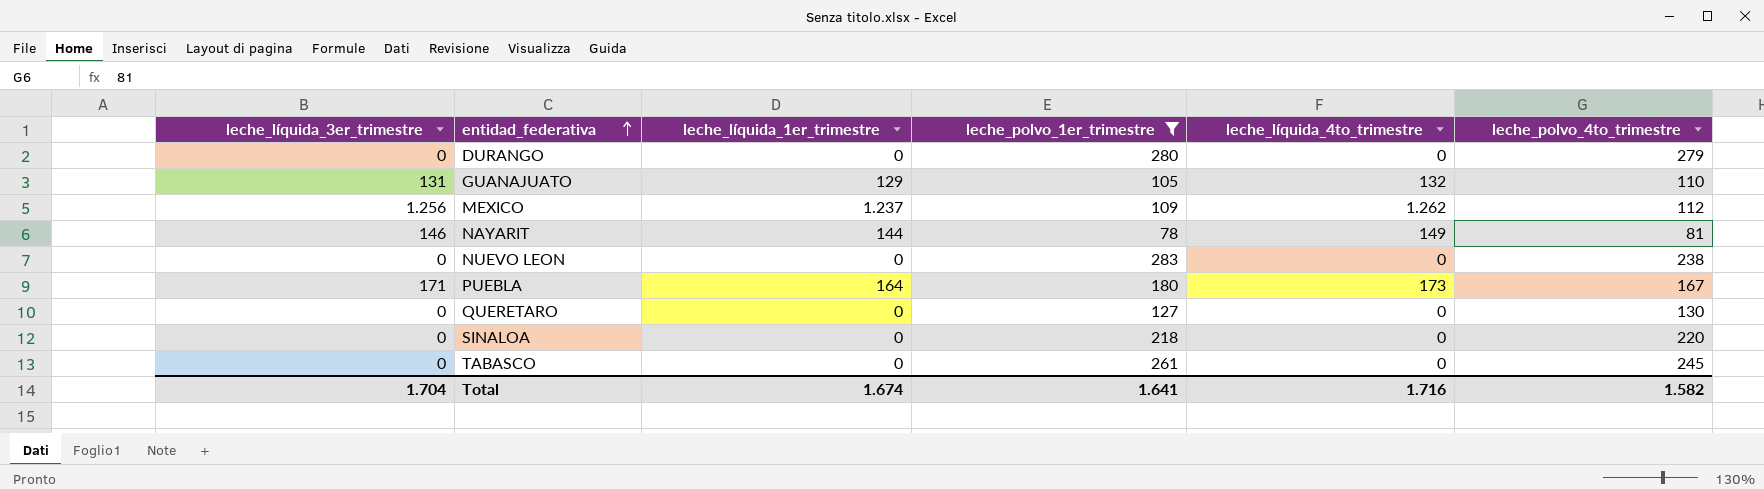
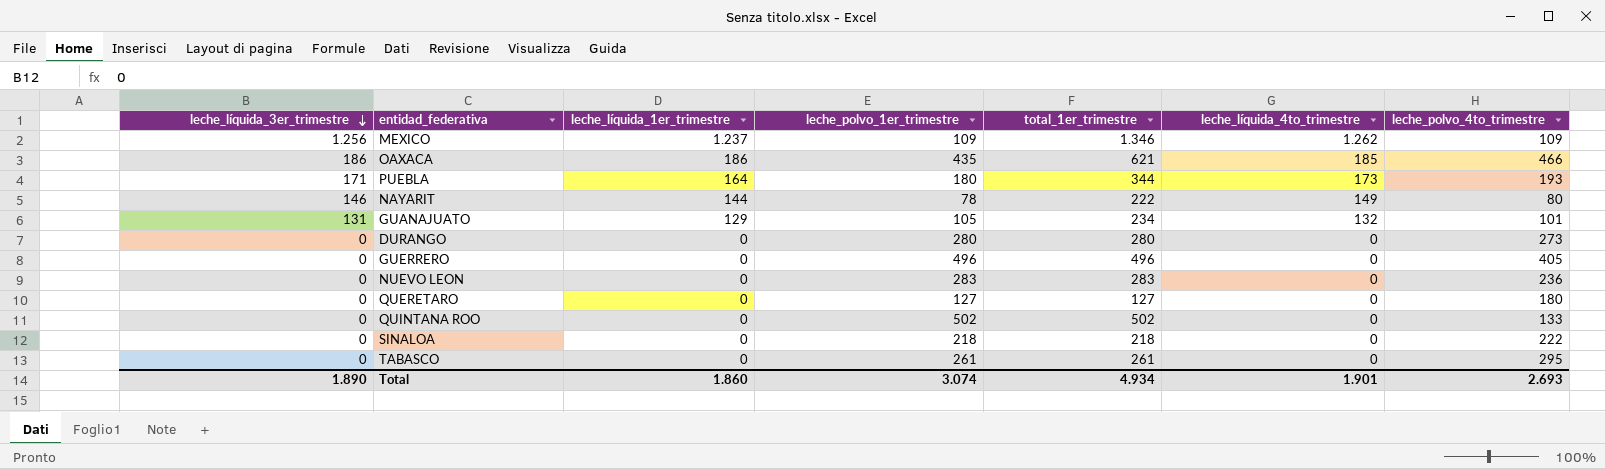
filter: leche_polvo_1er_trimestre <= 283 -> none
row order: entidad_federativa ascending -> leche_líquida_3er_trimestre descending
column total_1er_trimestre | formula: none -> [leche_líquida_1er_trimestre] + [leche_polvo_1er_trimestre]
MEXICO | leche_polvo_4to_trimestre: 112 -> 109
PUEBLA | leche_polvo_4to_trimestre: 167 -> 193
NAYARIT | leche_polvo_4to_trimestre: 81 -> 80
GUANAJUATO | leche_polvo_4to_trimestre: 110 -> 101
DURANGO | leche_polvo_4to_trimestre: 279 -> 273
NUEVO LEON | leche_polvo_4to_trimestre: 238 -> 236
QUERETARO | leche_polvo_4to_trimestre: 130 -> 180
SINALOA | leche_polvo_4to_trimestre: 220 -> 222
TABASCO | leche_polvo_4to_trimestre: 245 -> 295
Total | leche_líquida_3er_trimestre: 1.704 -> 1.890
Total | leche_líquida_1er_trimestre: 1.674 -> 1.860
Total | leche_polvo_1er_trimestre: 1.641 -> 3.074
Total | leche_líquida_4to_trimestre: 1.716 -> 1.901
Total | leche_polvo_4to_trimestre: 1.582 -> 2.693

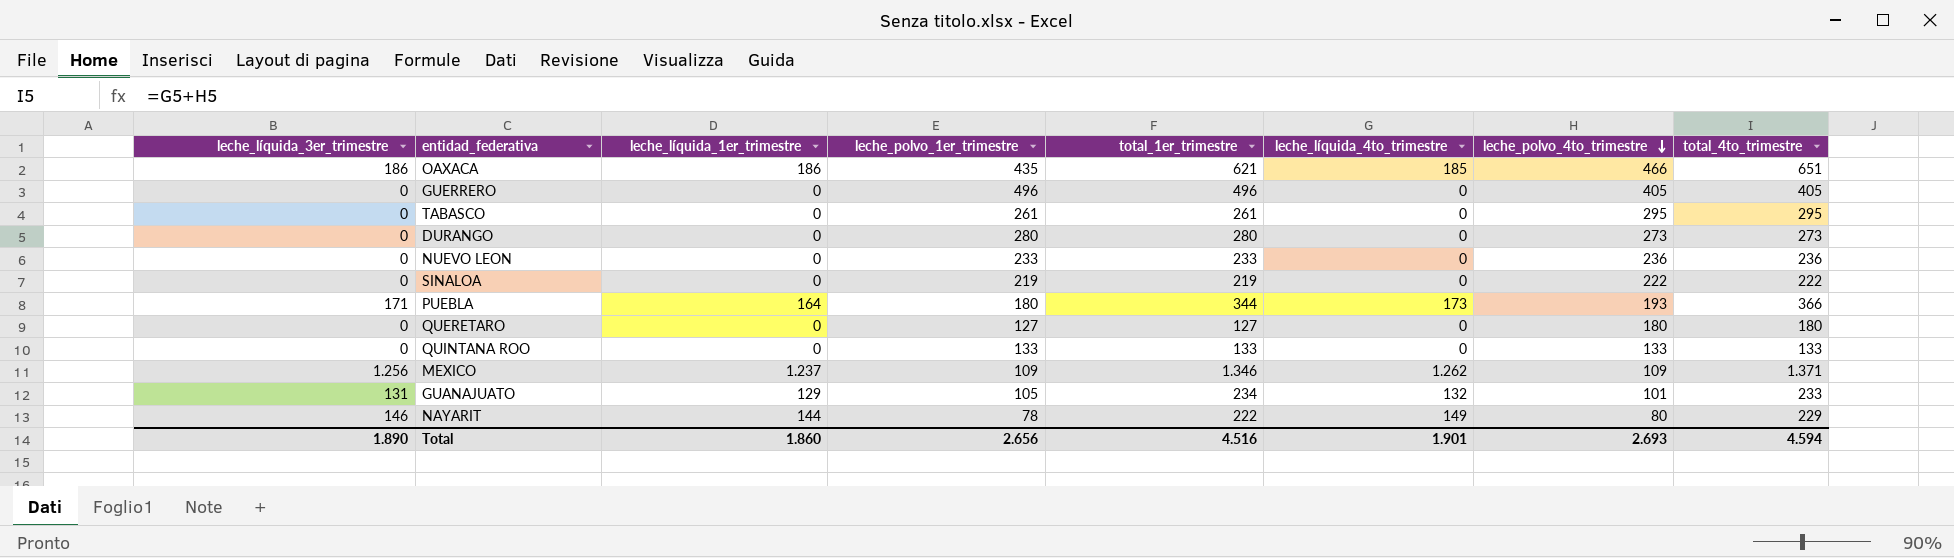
row order: leche_líquida_3er_trimestre descending -> leche_polvo_4to_trimestre descending
column total_4to_trimestre | formula: none -> [leche_líquida_4to_trimestre] + [leche_polvo_4to_trimestre]
NUEVO LEON | leche_polvo_1er_trimestre: 283 -> 233
NUEVO LEON | total_1er_trimestre: 283 -> 233
SINALOA | leche_polvo_1er_trimestre: 218 -> 219
SINALOA | total_1er_trimestre: 218 -> 219
QUINTANA ROO | leche_polvo_1er_trimestre: 502 -> 133
QUINTANA ROO | total_1er_trimestre: 502 -> 133
Total | leche_polvo_1er_trimestre: 3.074 -> 2.656
Total | total_1er_trimestre: 4.934 -> 4.516

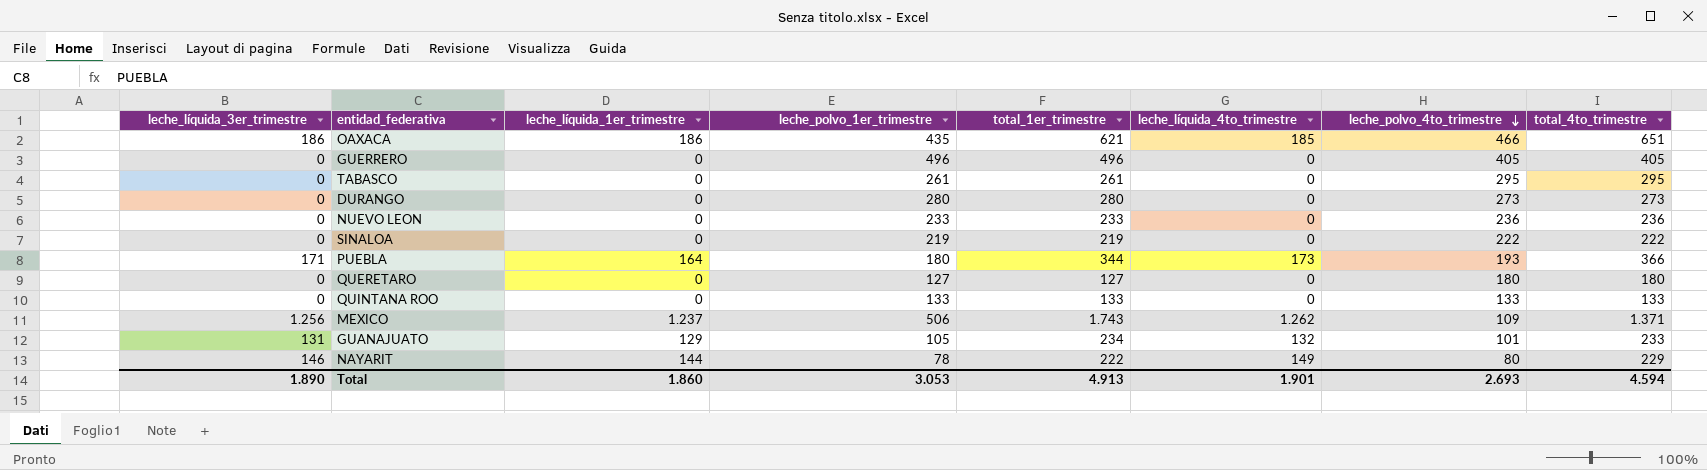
MEXICO | leche_polvo_1er_trimestre: 109 -> 506
MEXICO | total_1er_trimestre: 1.346 -> 1.743
Total | leche_polvo_1er_trimestre: 2.656 -> 3.053
Total | total_1er_trimestre: 4.516 -> 4.913

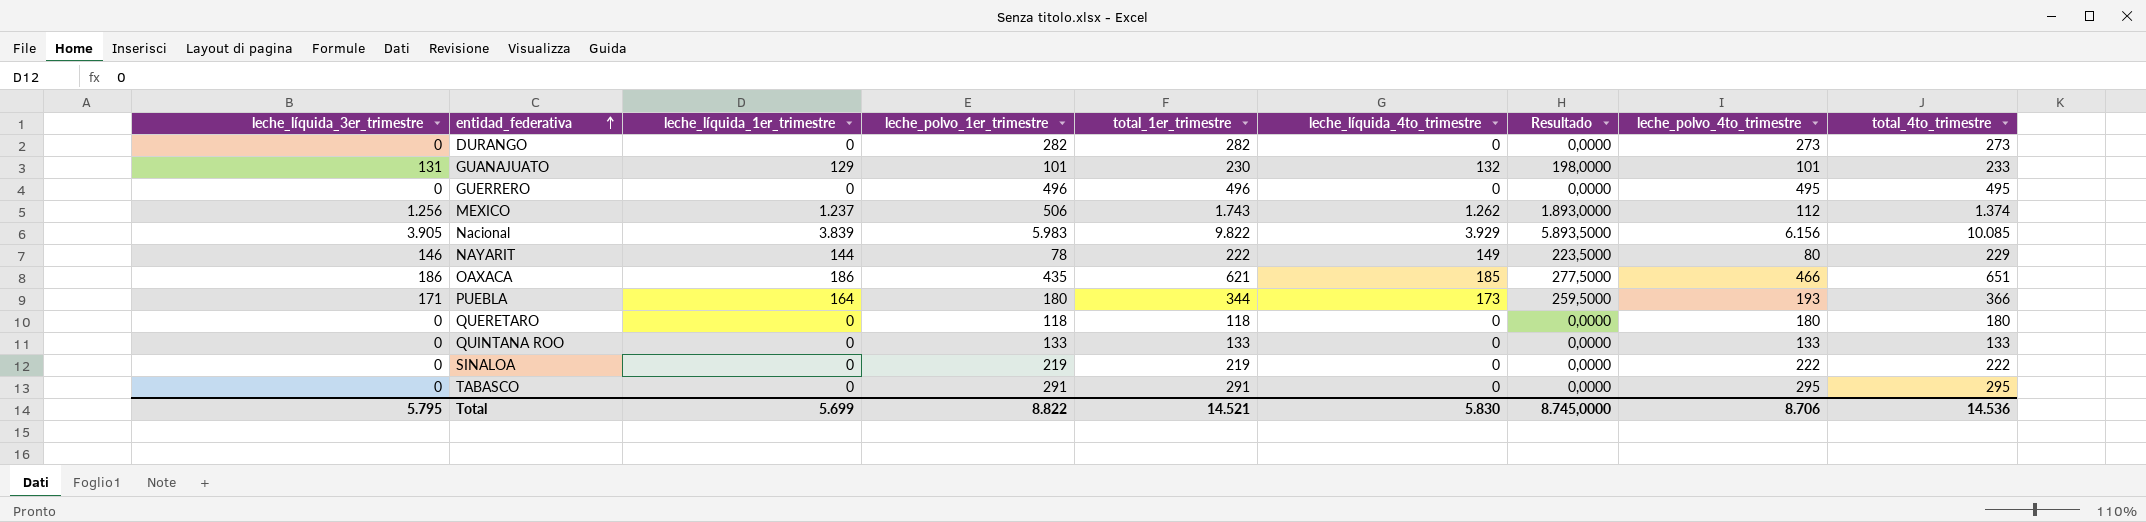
row order: leche_polvo_4to_trimestre descending -> entidad_federativa ascending
column Resultado | formula: none -> [leche_líquida_4to_trimestre] * 1,5
row NUEVO LEON: 0 | 0 | 233 | 233 | 0 | 236 | 236 -> none
DURANGO | leche_polvo_1er_trimestre: 280 -> 282
DURANGO | total_1er_trimestre: 280 -> 282
GUANAJUATO | leche_polvo_1er_trimestre: 105 -> 101
GUANAJUATO | total_1er_trimestre: 234 -> 230
GUERRERO | leche_polvo_4to_trimestre: 405 -> 495
GUERRERO | total_4to_trimestre: 405 -> 495
MEXICO | leche_polvo_4to_trimestre: 109 -> 112
MEXICO | total_4to_trimestre: 1.371 -> 1.374
row Nacional: none -> 3.905 | 3.839 | 5.983 | 9.822 | 3.929 | 5.893,5000 | 6.156 | 10.085
QUERETARO | leche_polvo_1er_trimestre: 127 -> 118
QUERETARO | total_1er_trimestre: 127 -> 118
TABASCO | leche_polvo_1er_trimestre: 261 -> 291
TABASCO | total_1er_trimestre: 261 -> 291
Total | leche_líquida_3er_trimestre: 1.890 -> 5.795
Total | leche_líquida_1er_trimestre: 1.860 -> 5.699
Total | leche_polvo_1er_trimestre: 3.053 -> 8.822
Total | total_1er_trimestre: 4.913 -> 14.521
Total | leche_líquida_4to_trimestre: 1.901 -> 5.830
Total | leche_polvo_4to_trimestre: 2.693 -> 8.706
Total | total_4to_trimestre: 4.594 -> 14.536

